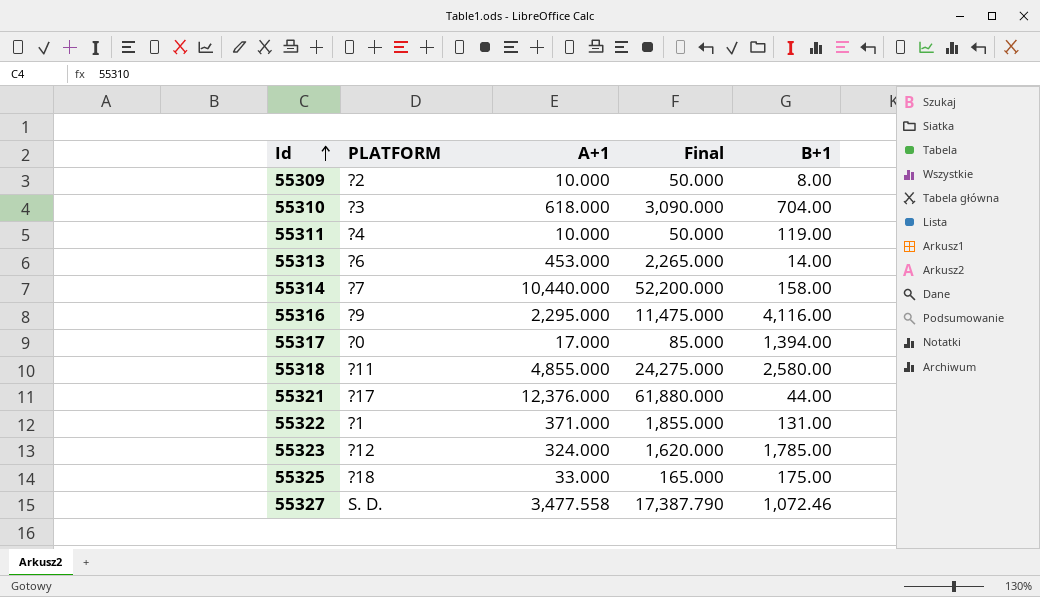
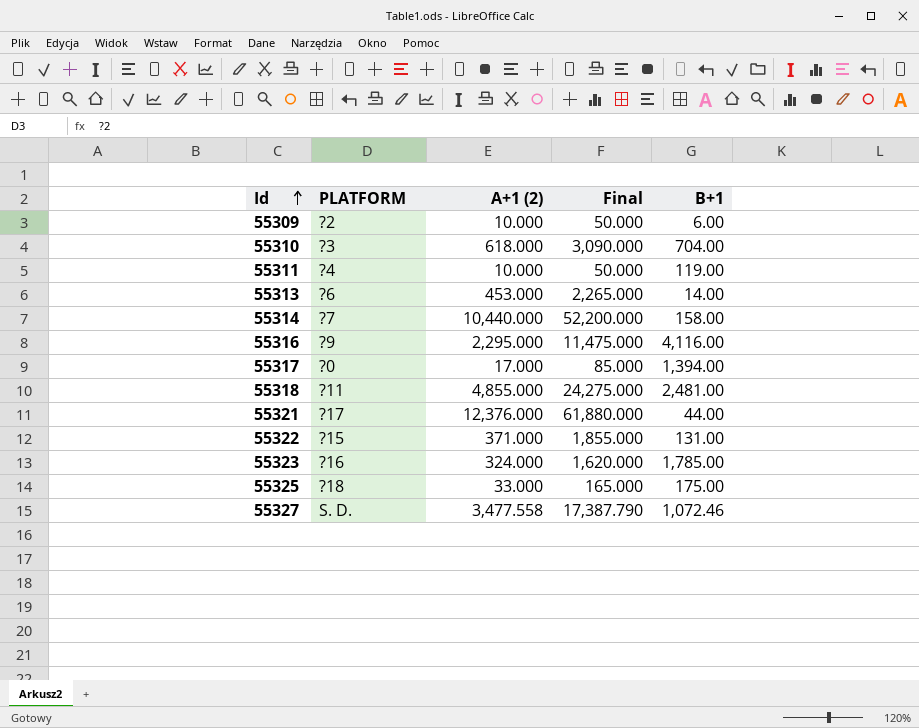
column name: A+1 -> A+1 (2)
55309 | B+1: 8.00 -> 6.00
55318 | B+1: 2,580.00 -> 2,481.00
55322 | PLATFORM: ?1 -> ?15
55323 | PLATFORM: ?12 -> ?16

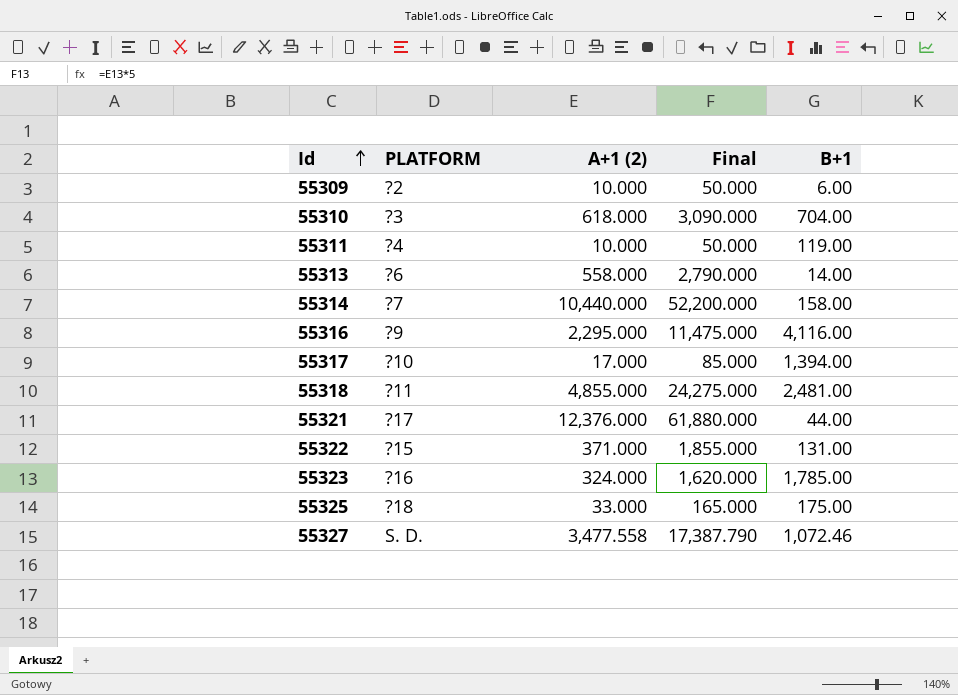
55313 | A+1 (2): 453.000 -> 558.000
55313 | Final: 2,265.000 -> 2,790.000
55317 | PLATFORM: ?0 -> ?10

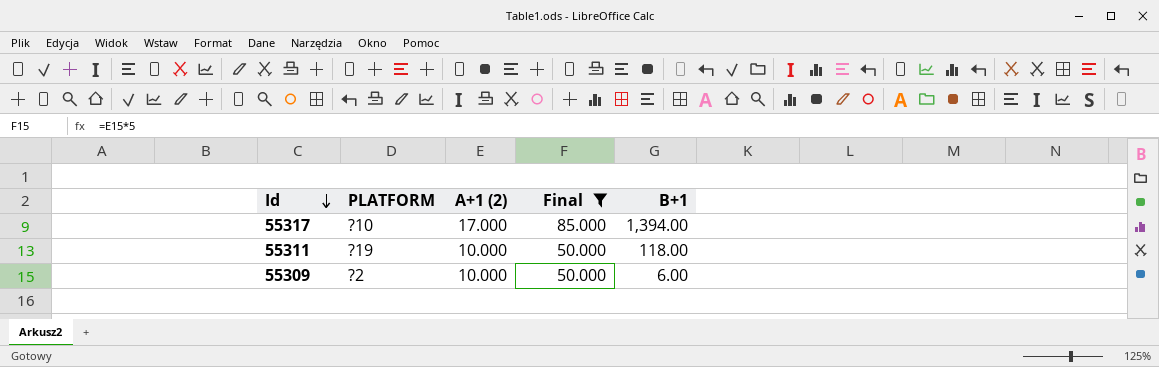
filter: none -> Final <= 85.000
row order: Id ascending -> Id descending
55311 | PLATFORM: ?4 -> ?19
55311 | B+1: 119.00 -> 118.00

